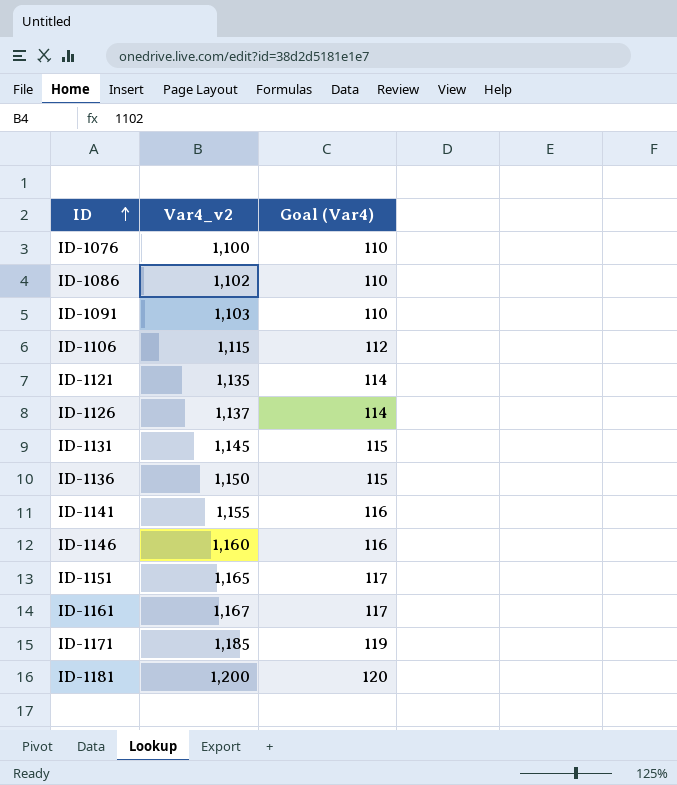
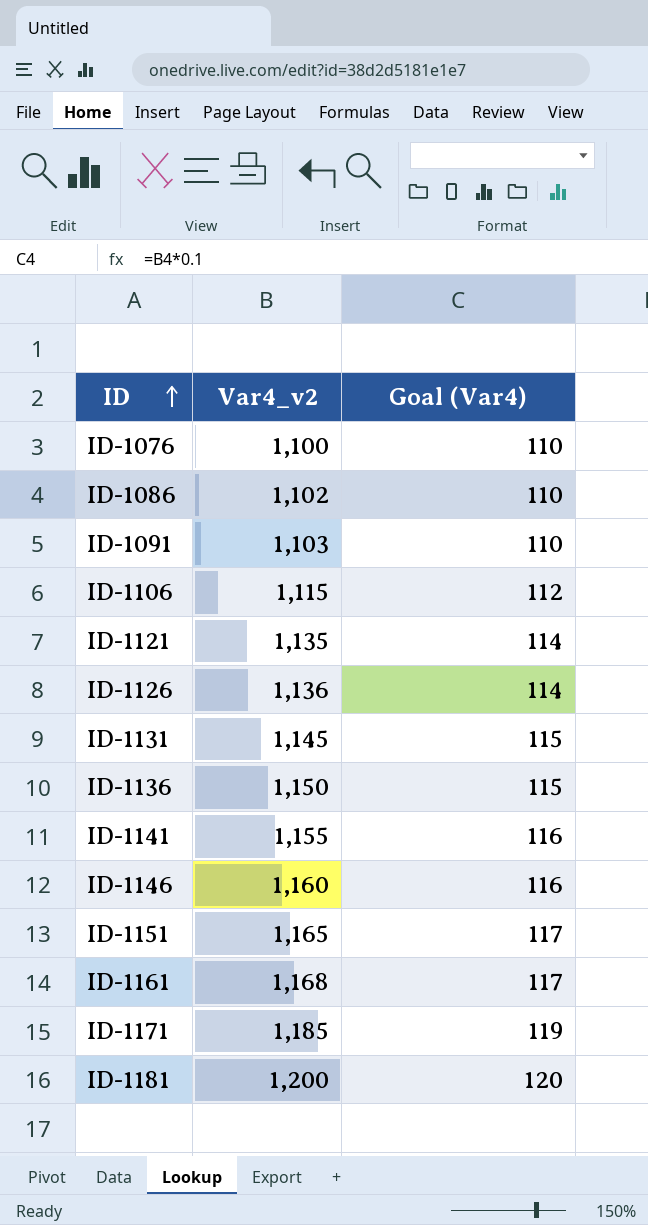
ID-1126 | Var4_v2: 1,137 -> 1,136
ID-1161 | Var4_v2: 1,167 -> 1,168

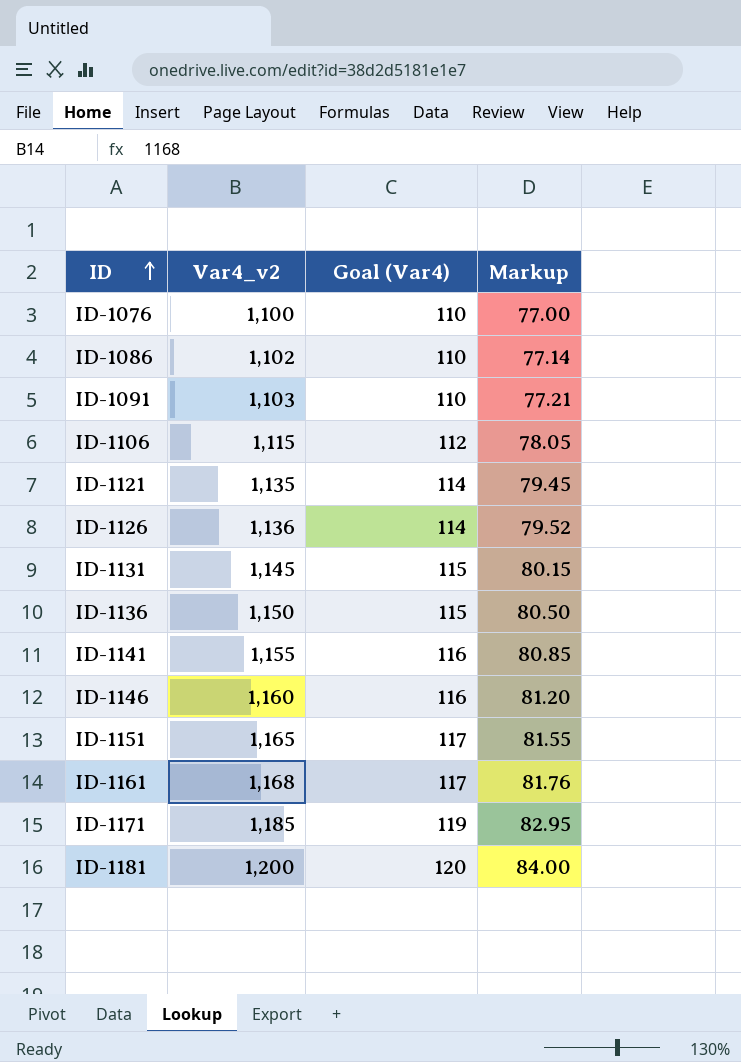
column Markup | formula: none -> [Var4_v2] * 0.07

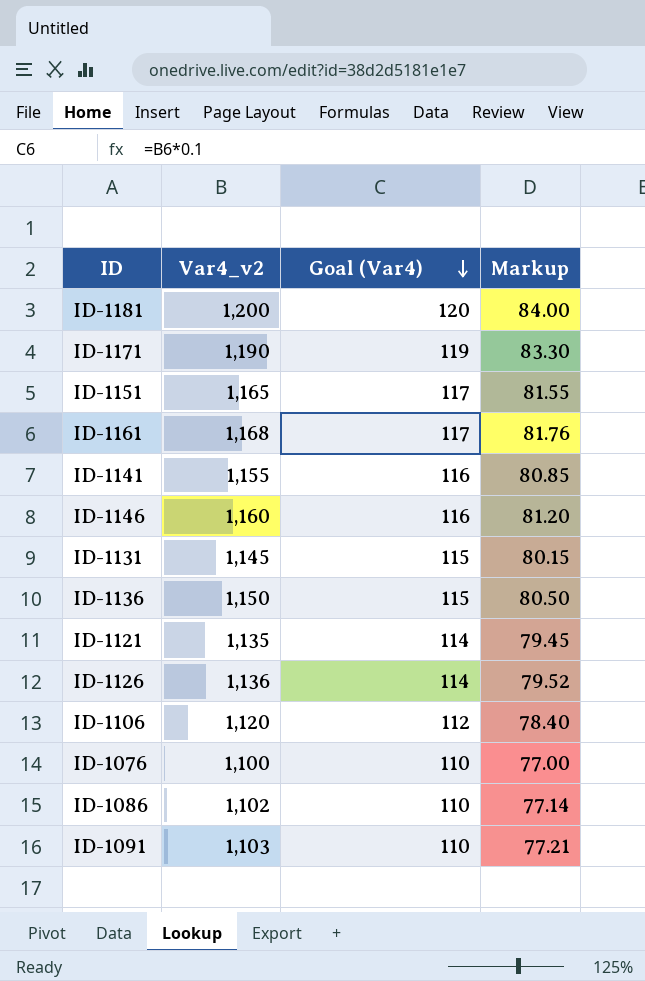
row order: ID ascending -> Goal (Var4) descending
ID-1171 | Var4_v2: 1,185 -> 1,190
ID-1171 | Markup: 82.95 -> 83.30
ID-1106 | Var4_v2: 1,115 -> 1,120
ID-1106 | Markup: 78.05 -> 78.40

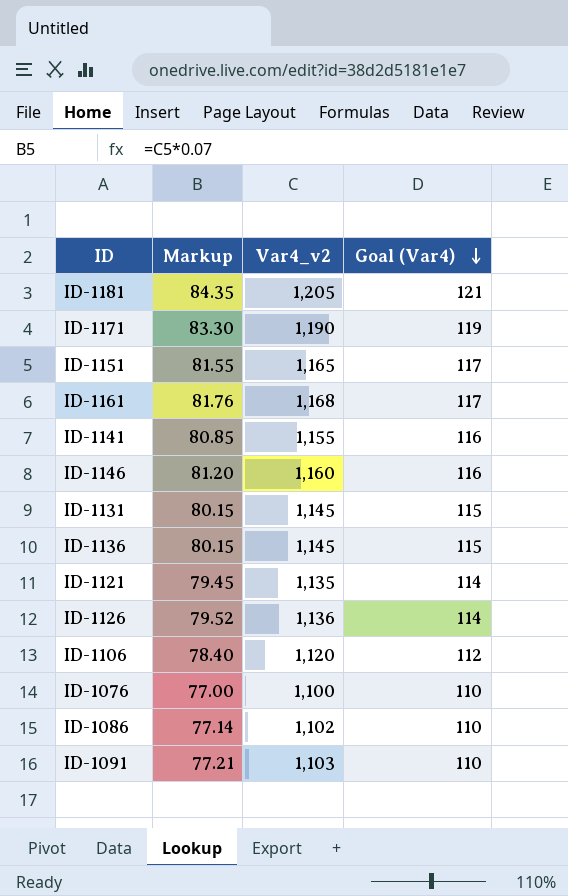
column Markup | position: 4 -> 2
ID-1181 | Markup: 84.00 -> 84.35
ID-1181 | Var4_v2: 1,200 -> 1,205
ID-1181 | Goal (Var4): 120 -> 121
ID-1136 | Markup: 80.50 -> 80.15
ID-1136 | Var4_v2: 1,150 -> 1,145

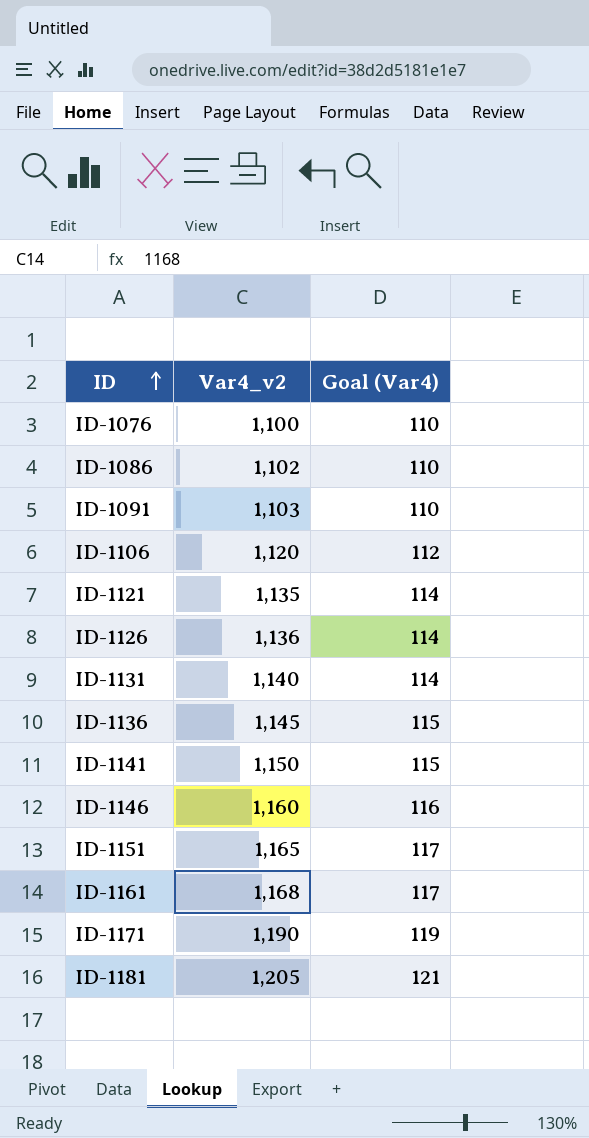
row order: Goal (Var4) descending -> ID ascending
column Markup | formula: [Var4_v2] * 0.07 -> none
ID-1131 | Var4_v2: 1,145 -> 1,140
ID-1131 | Goal (Var4): 115 -> 114
ID-1141 | Var4_v2: 1,155 -> 1,150
ID-1141 | Goal (Var4): 116 -> 115

